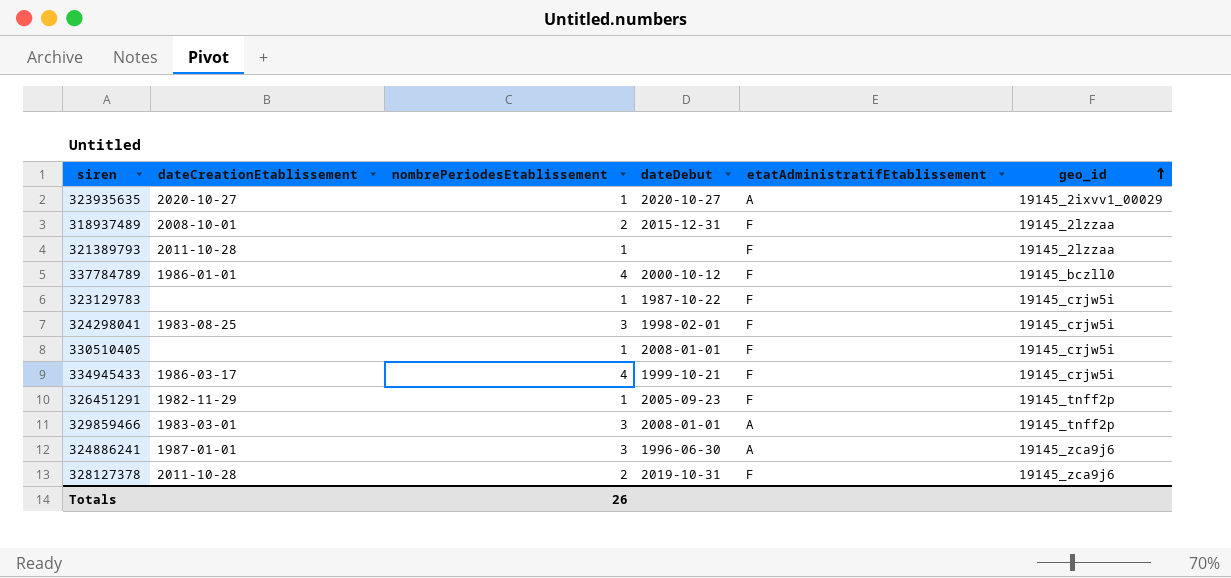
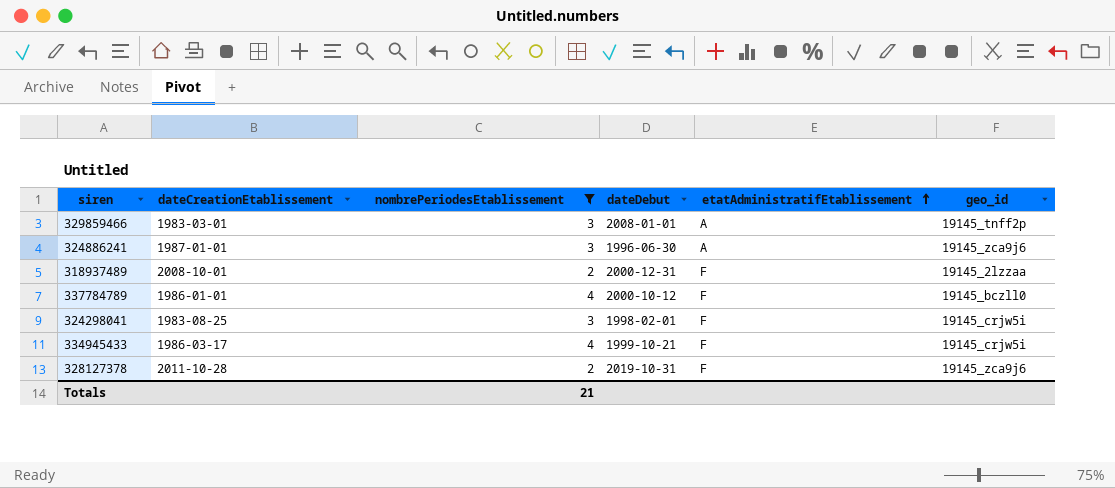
filter: none -> nombrePeriodesEtablissement != 1
row order: geo_id ascending -> etatAdministratifEtablissement ascending
318937489 | dateDebut: 2015-12-31 -> 2000-12-31
Totals | nombrePeriodesEtablissement: 26 -> 21

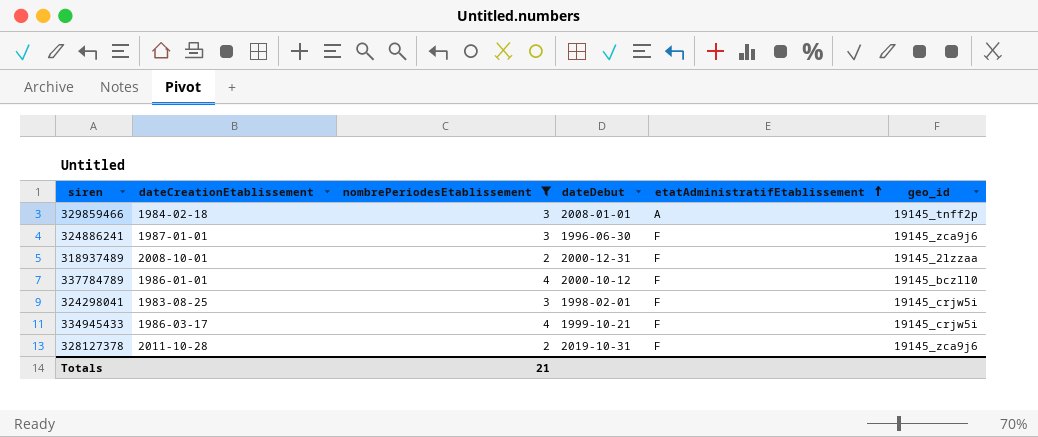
329859466 | dateCreationEtablissement: 1983-03-01 -> 1984-02-18
324886241 | etatAdministratifEtablissement: A -> F

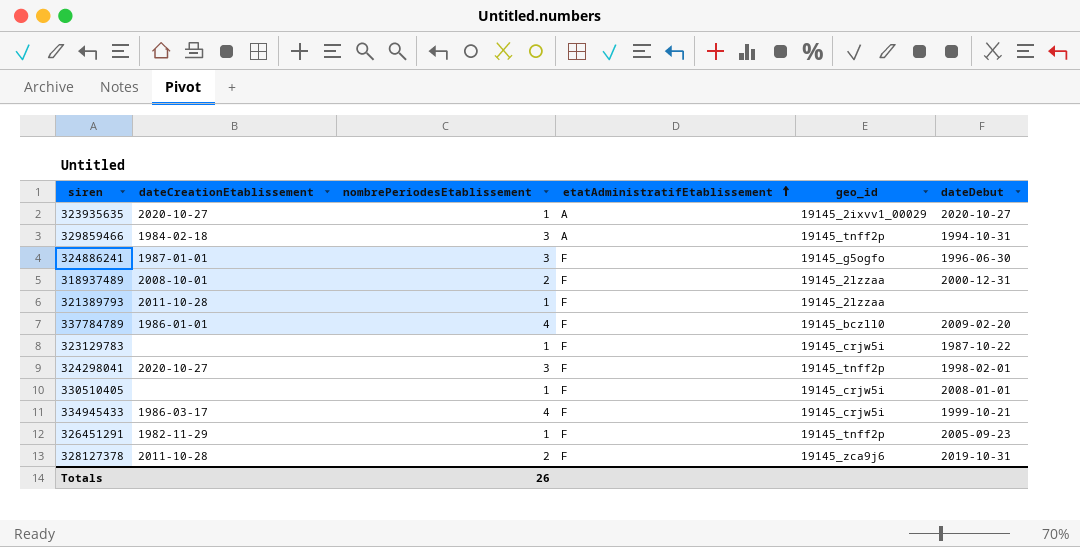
filter: nombrePeriodesEtablissement != 1 -> none
column dateDebut | position: 4 -> 6
329859466 | dateDebut: 2008-01-01 -> 1994-10-31
324886241 | geo_id: 19145_zca9j6 -> 19145_g5ogfo
337784789 | dateDebut: 2000-10-12 -> 2009-02-20
324298041 | dateCreationEtablissement: 1983-08-25 -> 2020-10-27
324298041 | geo_id: 19145_crjw5i -> 19145_tnff2p
Totals | nombrePeriodesEtablissement: 21 -> 26

